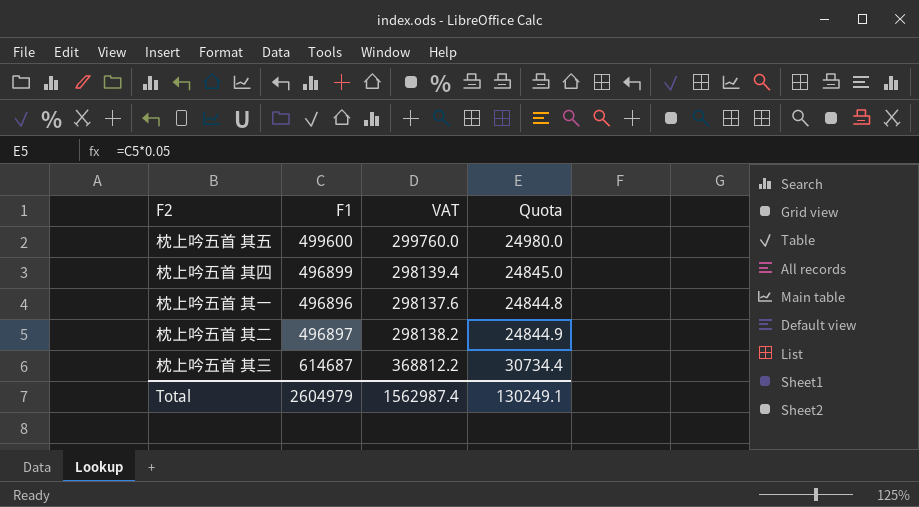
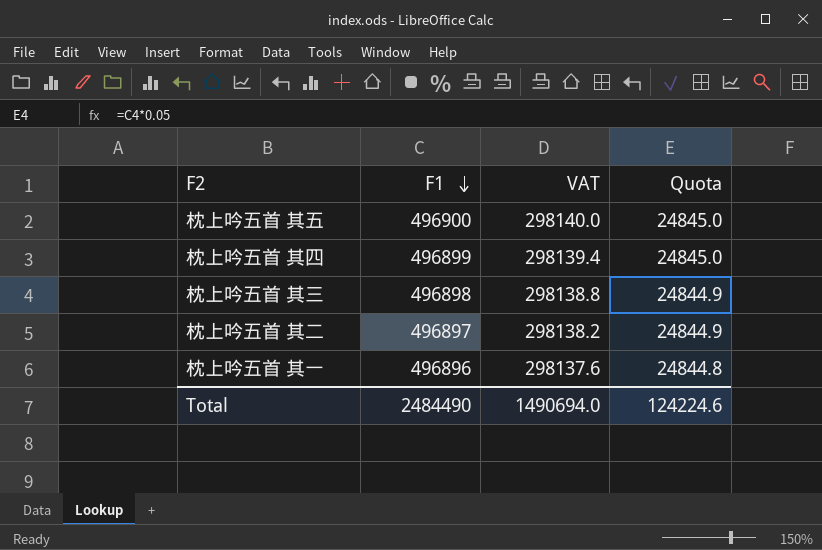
row order: none -> F1 descending
枕上吟五首 其五 | F1: 499600 -> 496900
枕上吟五首 其五 | VAT: 299760.0 -> 298140.0
枕上吟五首 其五 | Quota: 24980.0 -> 24845.0
枕上吟五首 其三 | F1: 614687 -> 496898
枕上吟五首 其三 | VAT: 368812.2 -> 298138.8
枕上吟五首 其三 | Quota: 30734.4 -> 24844.9
Total | F1: 2604979 -> 2484490
Total | VAT: 1562987.4 -> 1490694.0
Total | Quota: 130249.1 -> 124224.6

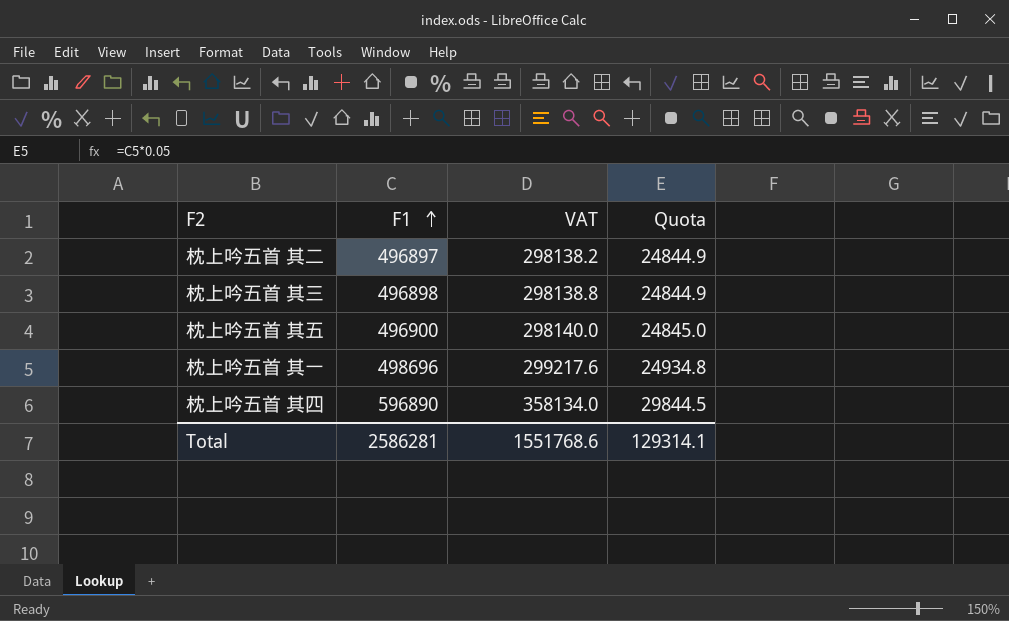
row order: F1 descending -> F1 ascending
枕上吟五首 其一 | F1: 496896 -> 498696
枕上吟五首 其一 | VAT: 298137.6 -> 299217.6
枕上吟五首 其一 | Quota: 24844.8 -> 24934.8
枕上吟五首 其四 | F1: 496899 -> 596890
枕上吟五首 其四 | VAT: 298139.4 -> 358134.0
枕上吟五首 其四 | Quota: 24845.0 -> 29844.5
Total | F1: 2484490 -> 2586281
Total | VAT: 1490694.0 -> 1551768.6
Total | Quota: 124224.6 -> 129314.1

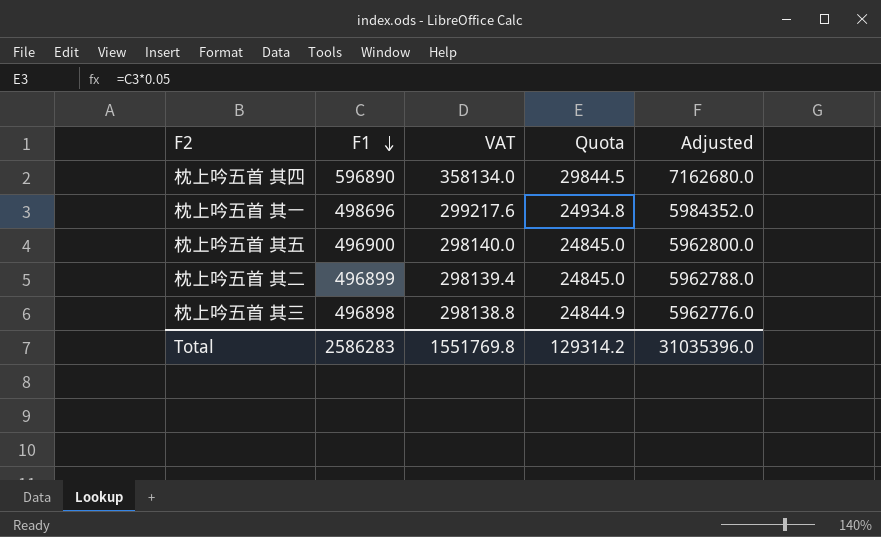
row order: F1 ascending -> F1 descending
column Adjusted | formula: none -> [F1] * 12
枕上吟五首 其二 | F1: 496897 -> 496899
枕上吟五首 其二 | VAT: 298138.2 -> 298139.4
枕上吟五首 其二 | Quota: 24844.9 -> 24845.0
Total | F1: 2586281 -> 2586283
Total | VAT: 1551768.6 -> 1551769.8
Total | Quota: 129314.1 -> 129314.2

